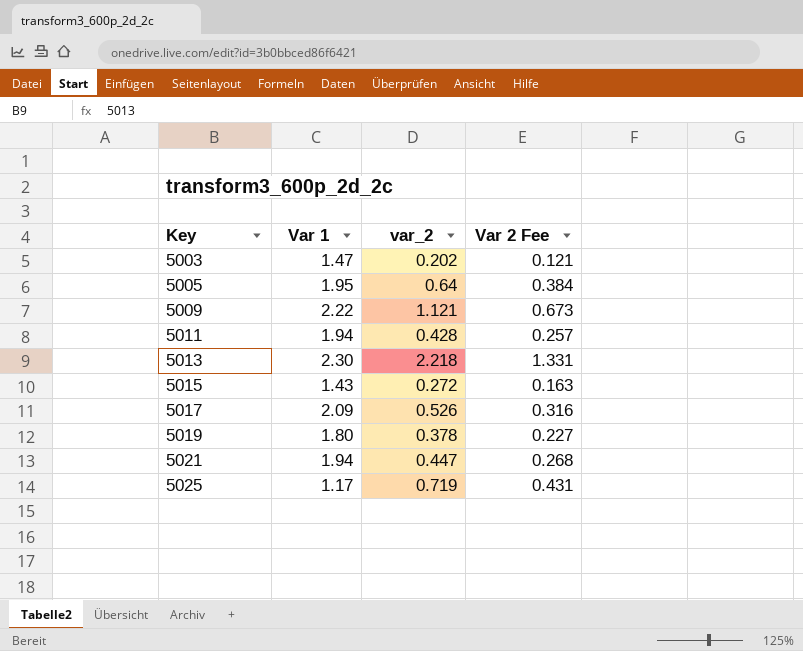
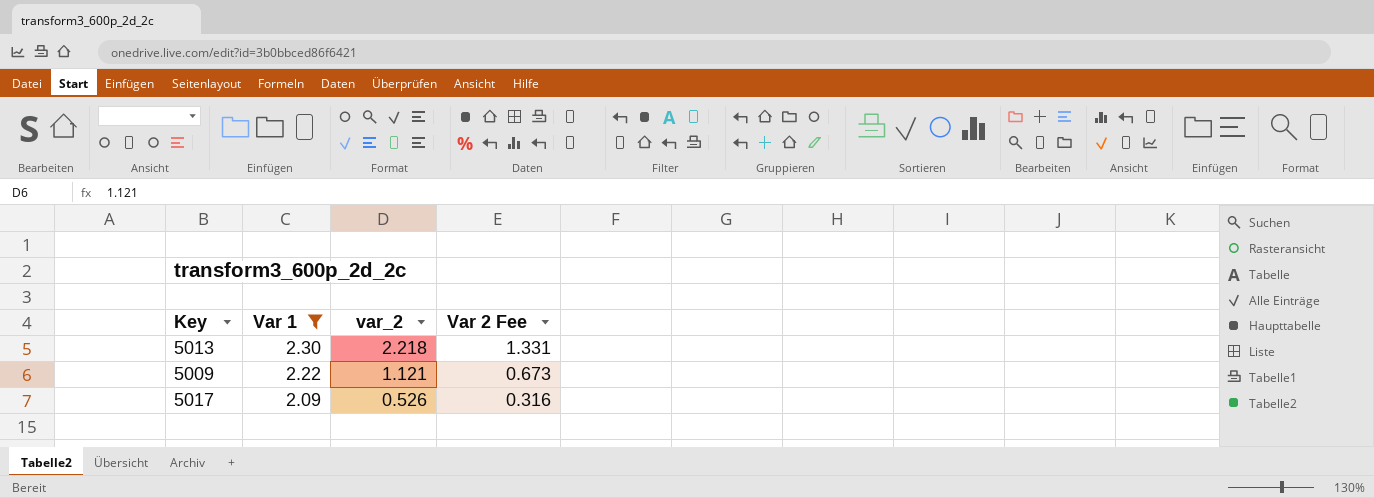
filter: none -> Var 1 >= 2.09
row order: Key ascending -> Var 1 descending

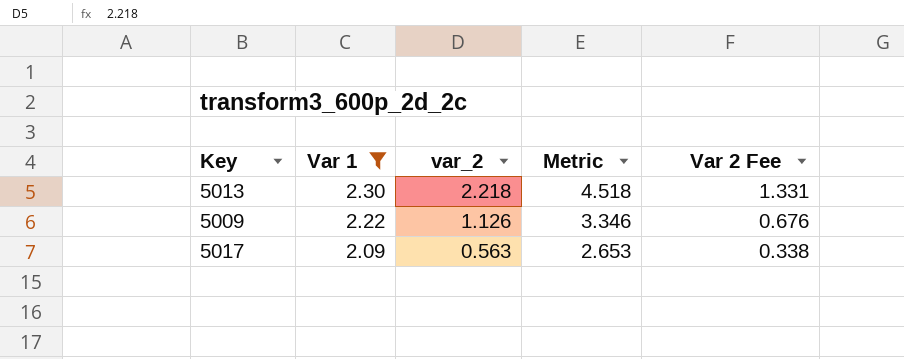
column Metric | formula: none -> [Var 1] + [var_2]
5009 | var_2: 1.121 -> 1.126
5009 | Var 2 Fee: 0.673 -> 0.676
5017 | var_2: 0.526 -> 0.563
5017 | Var 2 Fee: 0.316 -> 0.338

